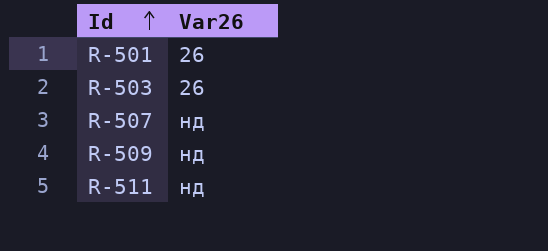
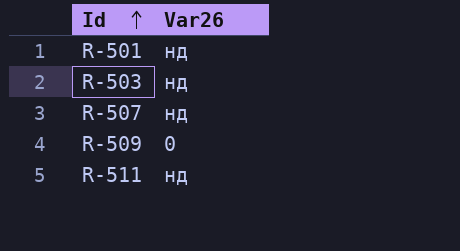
R-501 | Var26: 26 -> нд
R-503 | Var26: 26 -> нд
R-509 | Var26: нд -> 0

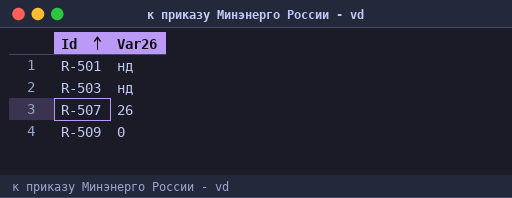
row R-511: нд -> none
R-507 | Var26: нд -> 26

